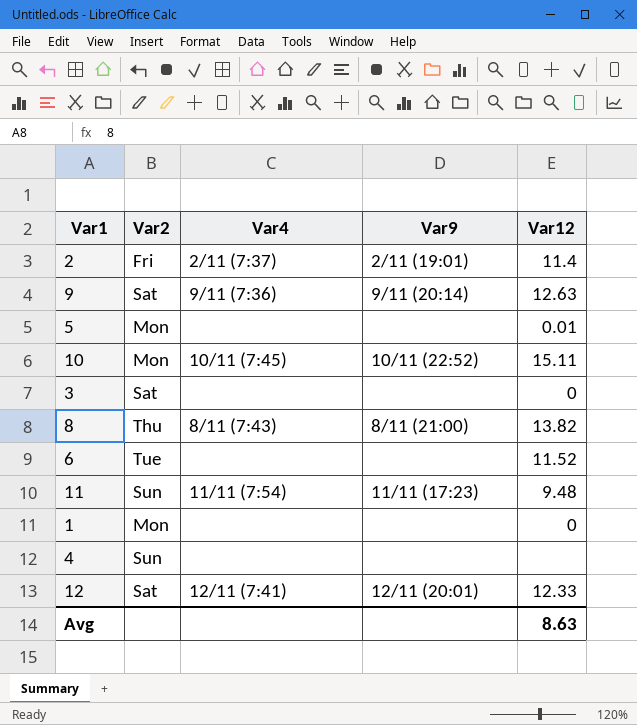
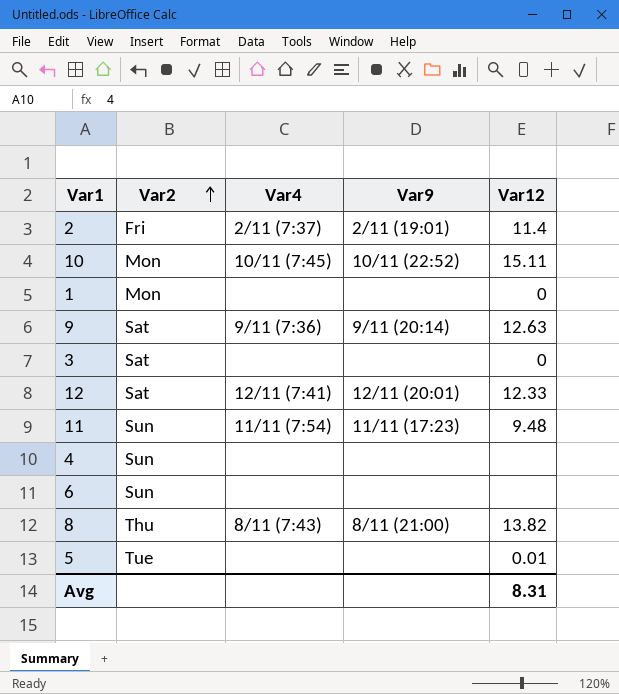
row order: none -> Var2 ascending
6 | Var2: Tue -> Sun
6 | Var12: 11.52 -> none
5 | Var2: Mon -> Tue
Avg | Var12: 8.63 -> 8.31

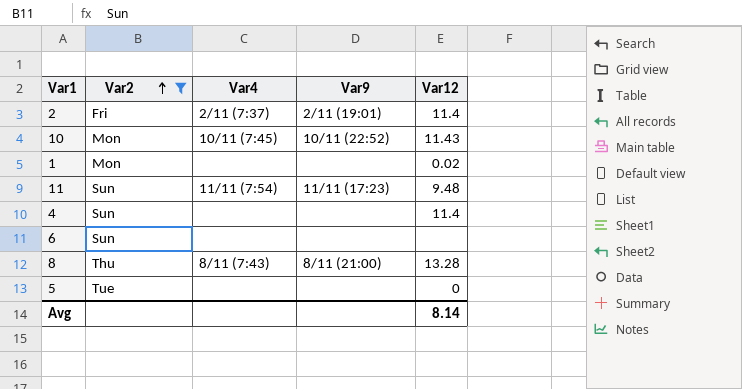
filter: none -> Var2 != Sat
10 | Var12: 15.11 -> 11.43
1 | Var12: 0 -> 0.02
4 | Var12: none -> 11.4
8 | Var12: 13.82 -> 13.28
5 | Var12: 0.01 -> 0
Avg | Var12: 8.31 -> 8.14

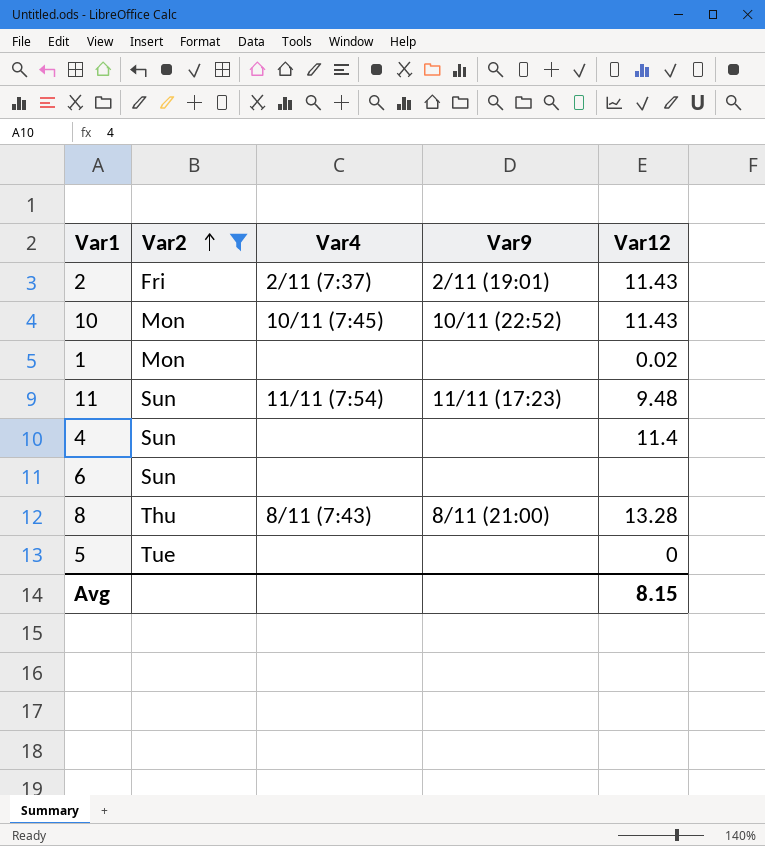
2 | Var12: 11.4 -> 11.43
Avg | Var12: 8.14 -> 8.15

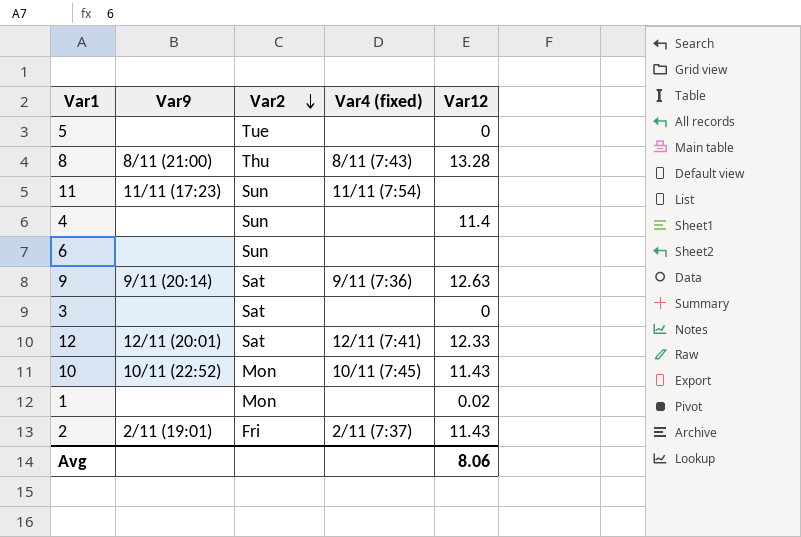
filter: Var2 != Sat -> none
row order: Var2 ascending -> Var2 descending
column Var9 | position: 4 -> 2
column name: Var4 -> Var4 (fixed)
11 | Var12: 9.48 -> none
Avg | Var12: 8.15 -> 8.06

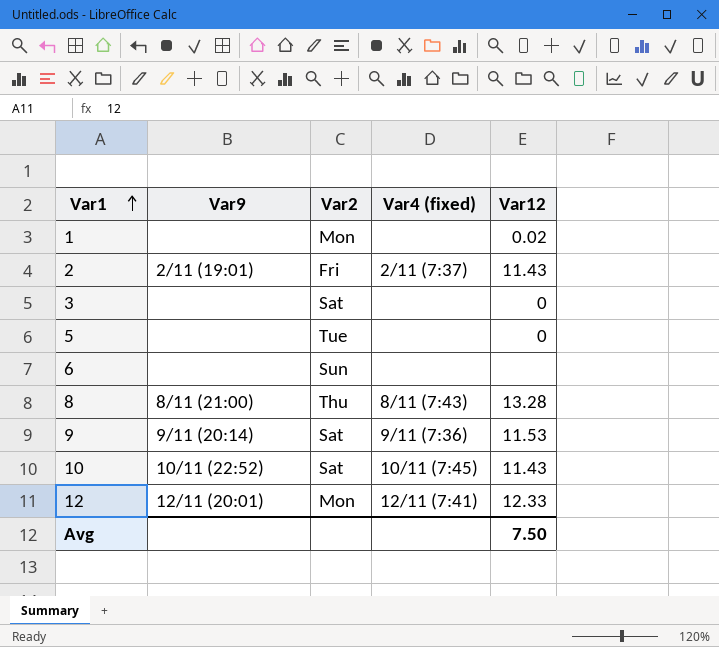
row order: Var2 descending -> Var1 ascending
row 11: 11/11 (17:23) | Sun | 11/11 (7:54) | none -> none
row 4: none | Sun | none | 11.4 -> none
9 | Var12: 12.63 -> 11.53
10 | Var2: Mon -> Sat
12 | Var2: Sat -> Mon
Avg | Var12: 8.06 -> 7.50

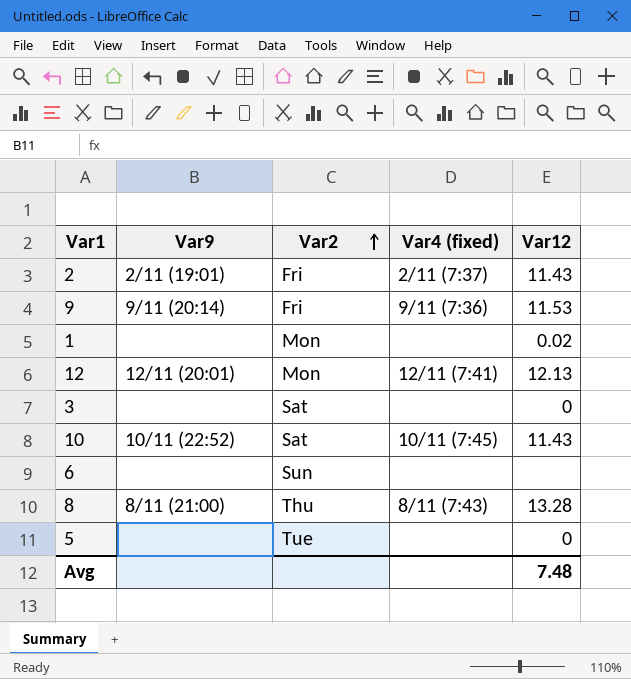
row order: Var1 ascending -> Var2 ascending
9 | Var2: Sat -> Fri
12 | Var12: 12.33 -> 12.13
Avg | Var12: 7.50 -> 7.48

